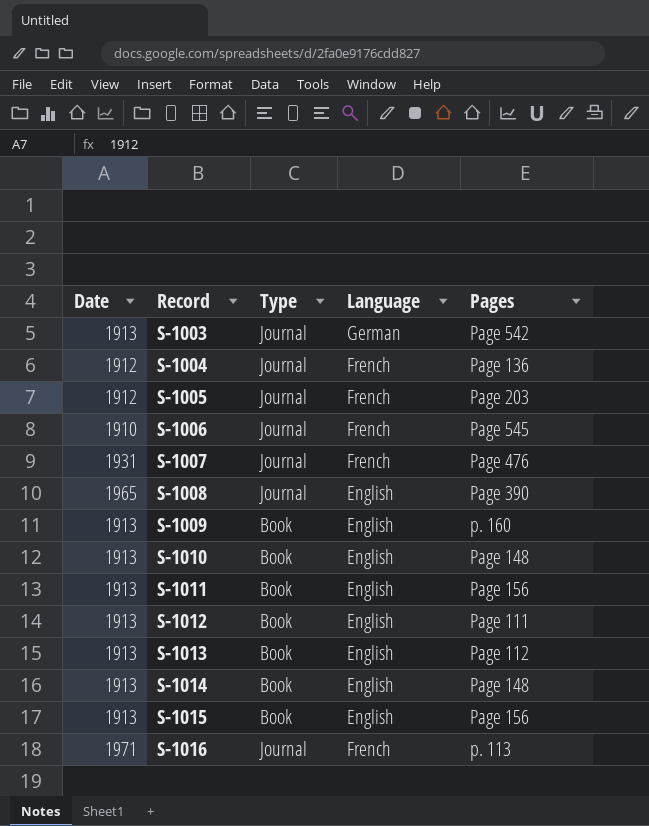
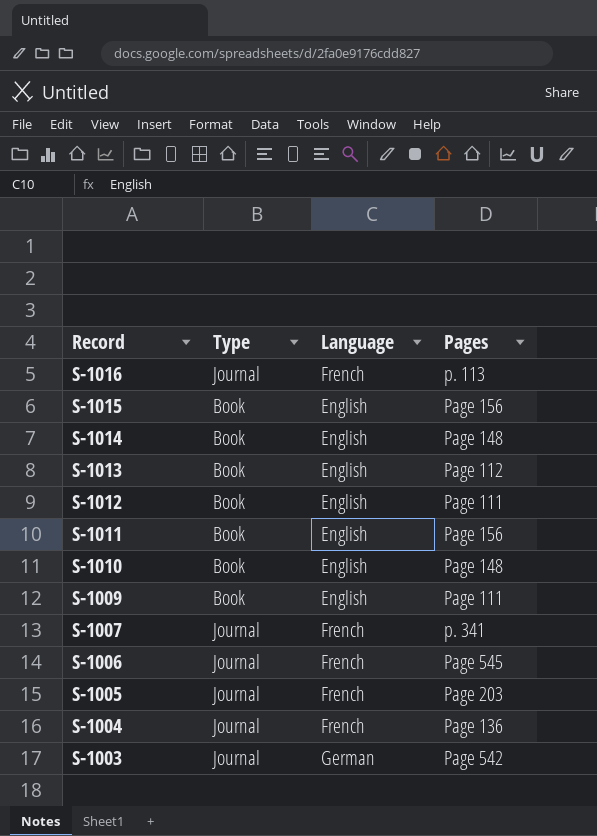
row order: Record ascending -> Record descending
column Date | position: 1 -> none
row S-1008: 1965 | Journal | English | Page 390 -> none
S-1009 | Pages: p. 160 -> Page 111
S-1007 | Pages: Page 476 -> p. 341

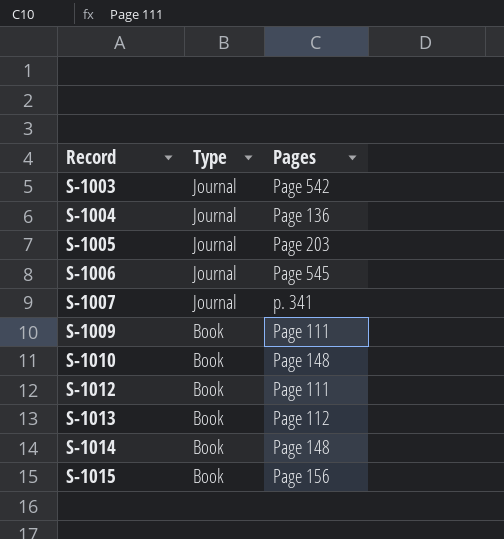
row order: Record descending -> Record ascending
column Language | position: 3 -> none
row S-1016: Journal | French | p. 113 -> none
row S-1011: Book | English | Page 156 -> none

